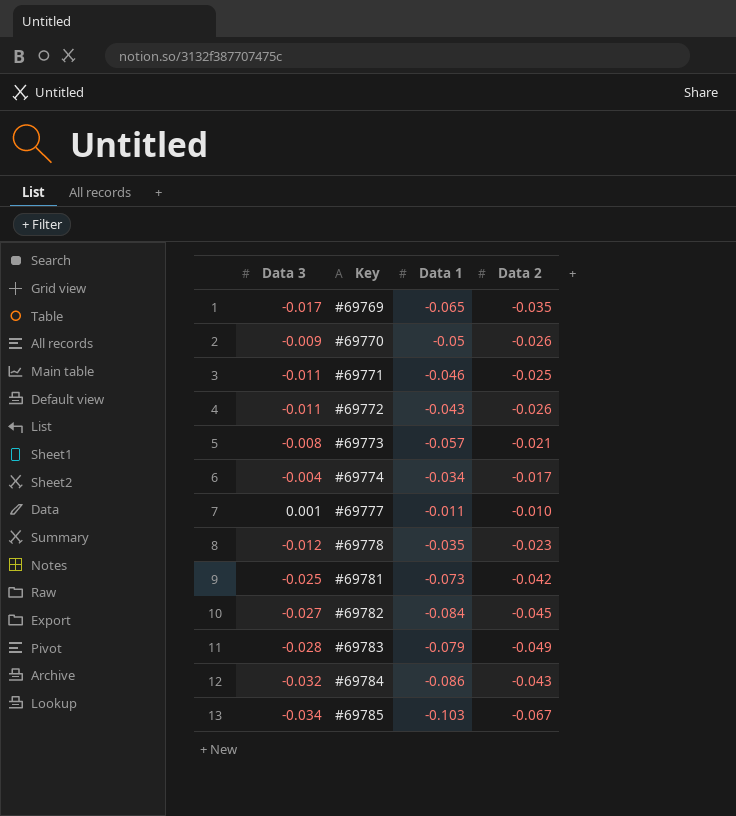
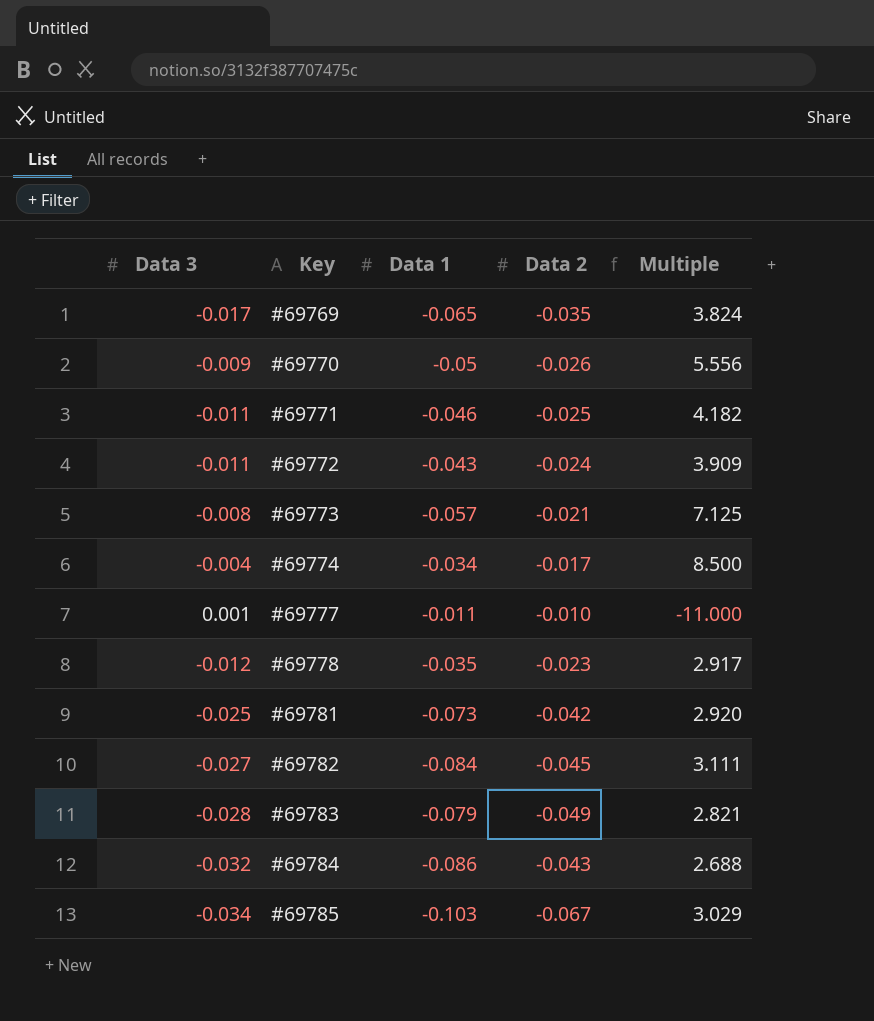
column Multiple | formula: none -> [Data 1] / [Data 3]
#69772 | Data 2: -0.026 -> -0.024

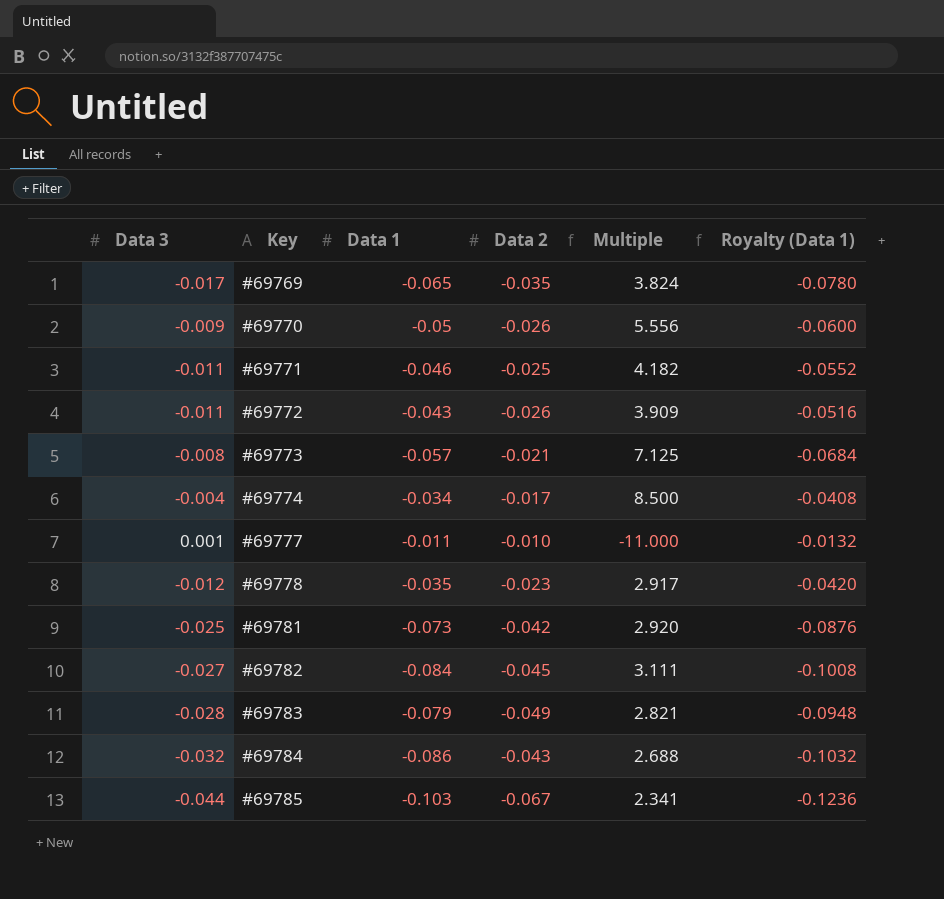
column Royalty (Data 1) | formula: none -> [Data 1] * 1.2
#69772 | Data 2: -0.024 -> -0.026
#69785 | Data 3: -0.034 -> -0.044
#69785 | Multiple: 3.029 -> 2.341

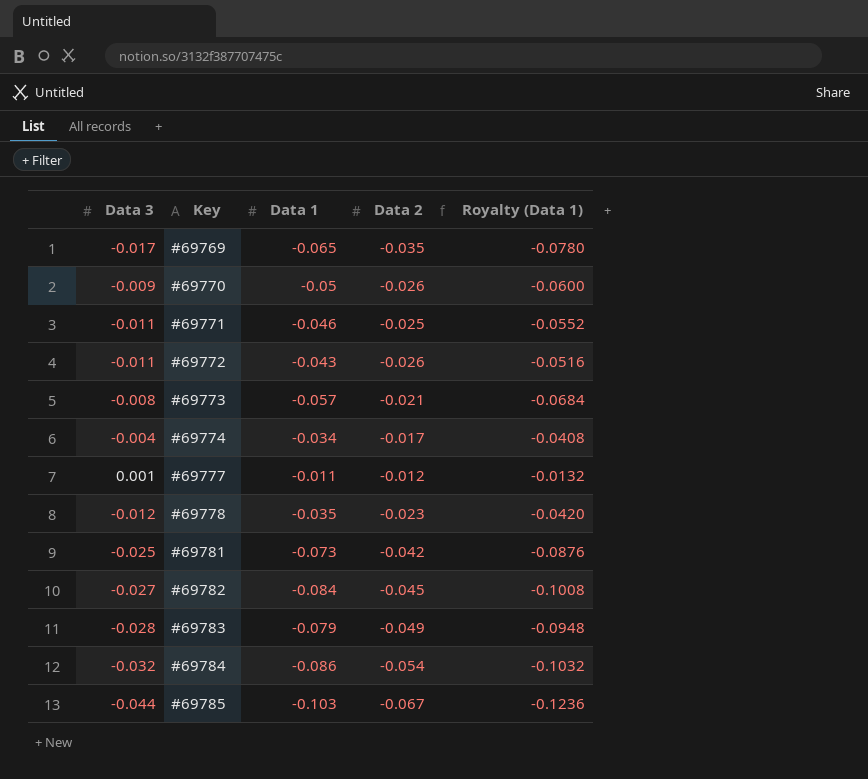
column Multiple | formula: [Data 1] / [Data 3] -> none
#69777 | Data 2: -0.010 -> -0.012
#69784 | Data 2: -0.043 -> -0.054

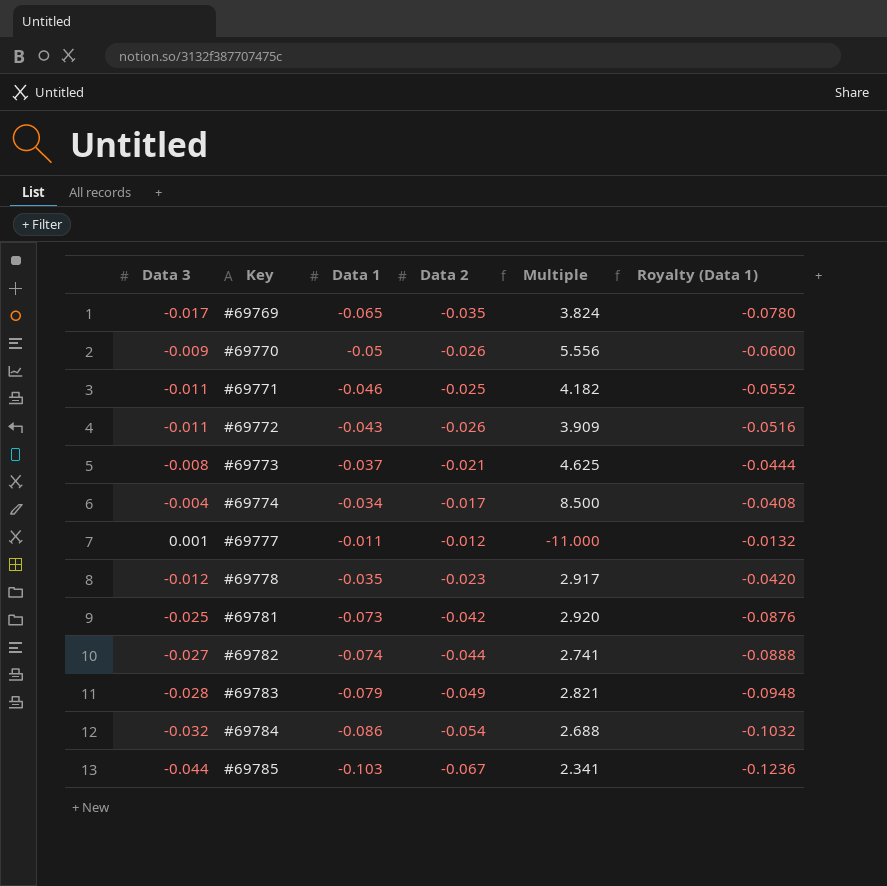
column Multiple | formula: none -> [Data 1] / [Data 3]
#69773 | Data 1: -0.057 -> -0.037
#69773 | Royalty (Data 1): -0.0684 -> -0.0444
#69782 | Data 1: -0.084 -> -0.074
#69782 | Data 2: -0.045 -> -0.044
#69782 | Royalty (Data 1): -0.1008 -> -0.0888

